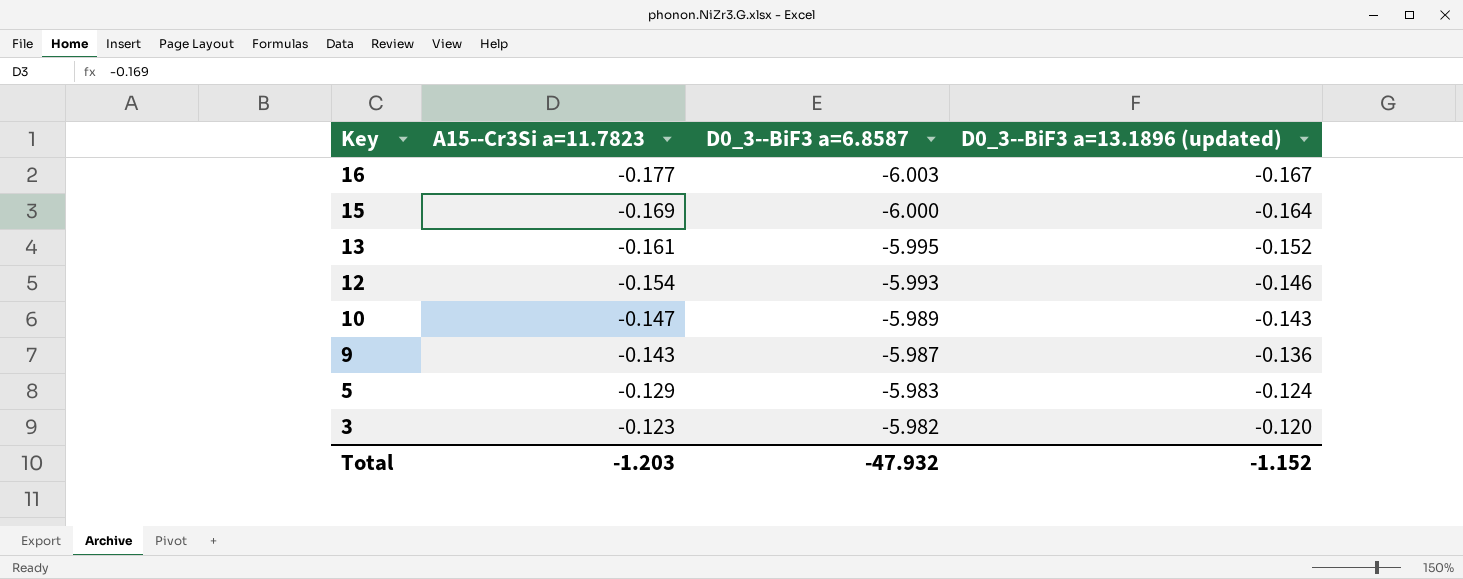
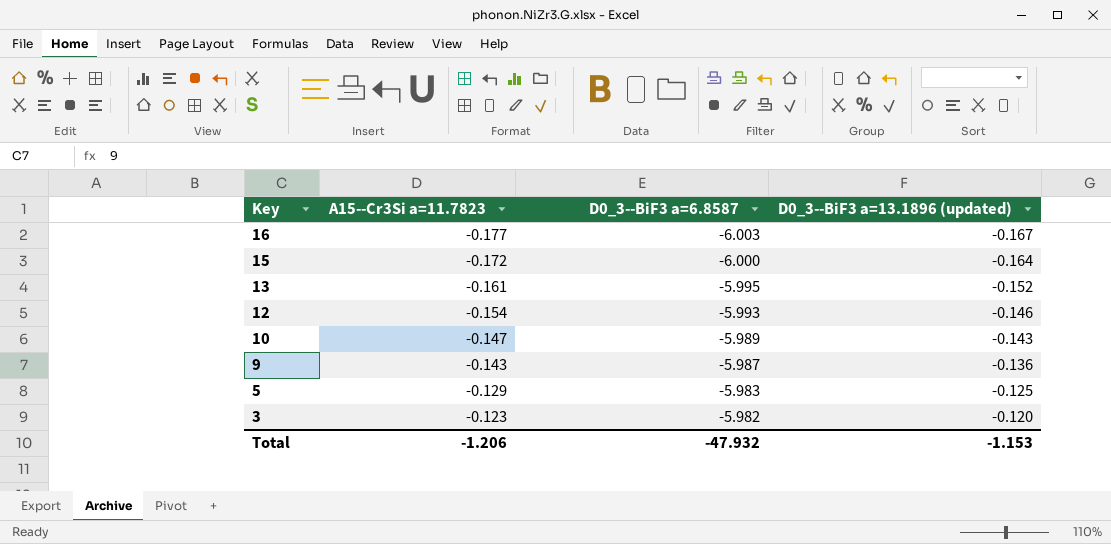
15 | A15--Cr3Si a=11.7823: -0.169 -> -0.172
5 | D0_3--BiF3 a=13.1896 (updated): -0.124 -> -0.125
Total | A15--Cr3Si a=11.7823: -1.203 -> -1.206
Total | D0_3--BiF3 a=13.1896 (updated): -1.152 -> -1.153

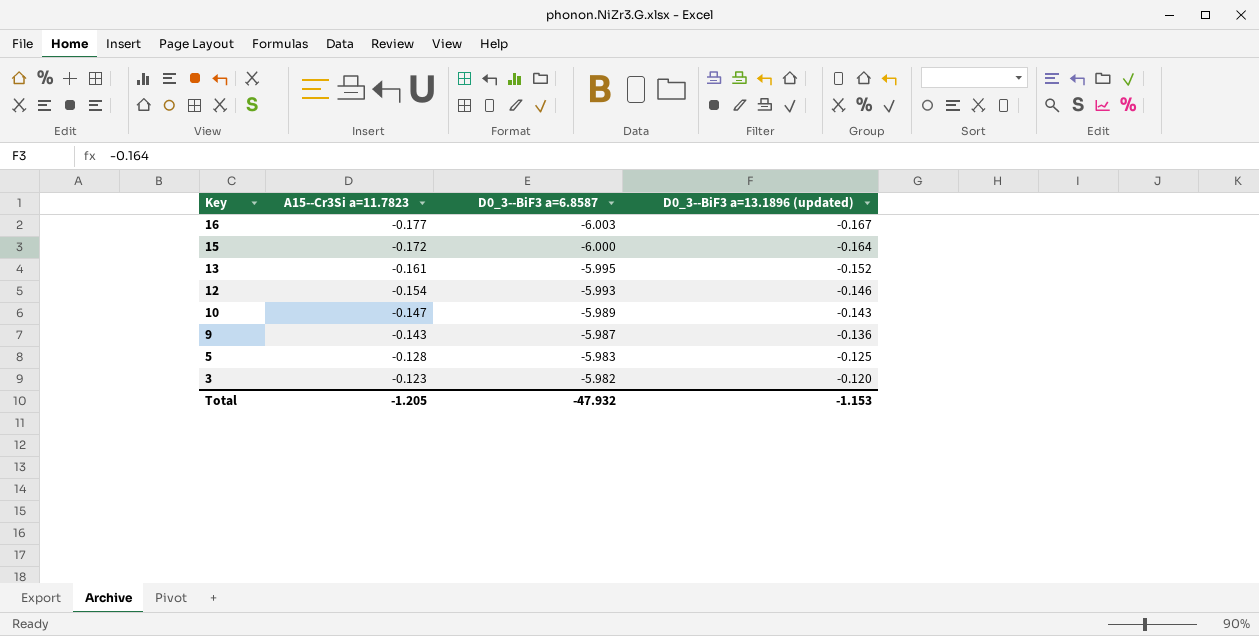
5 | A15--Cr3Si a=11.7823: -0.129 -> -0.128
Total | A15--Cr3Si a=11.7823: -1.206 -> -1.205

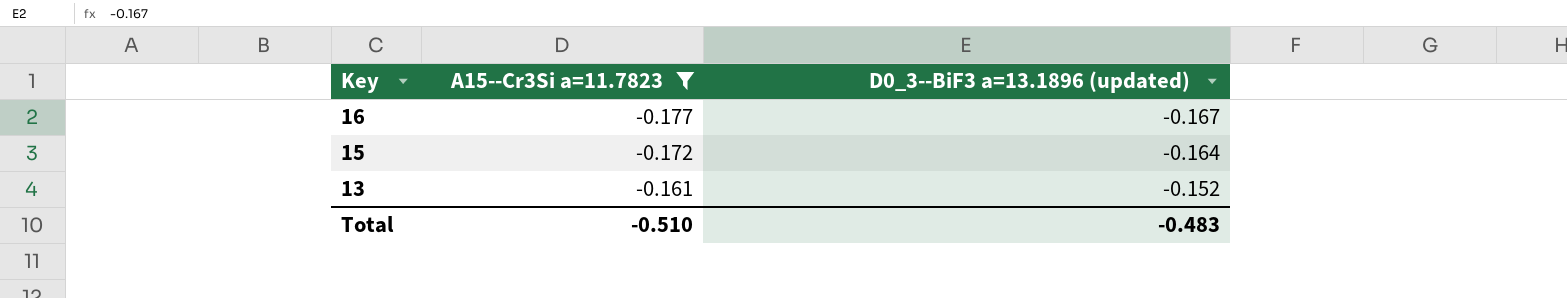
filter: none -> A15--Cr3Si a=11.7823 <= -0.161
column D0_3--BiF3 a=6.8587 | position: 3 -> none
Total | A15--Cr3Si a=11.7823: -1.205 -> -0.510
Total | D0_3--BiF3 a=13.1896 (updated): -1.153 -> -0.483

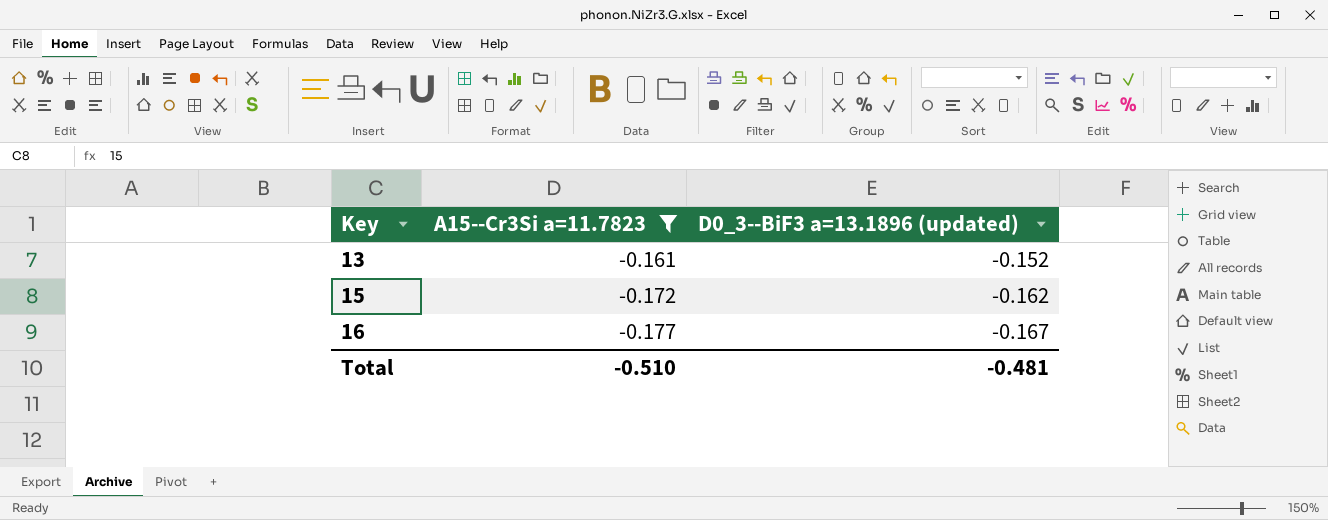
row order: Key descending -> Key ascending
15 | D0_3--BiF3 a=13.1896 (updated): -0.164 -> -0.162
Total | D0_3--BiF3 a=13.1896 (updated): -0.483 -> -0.481

